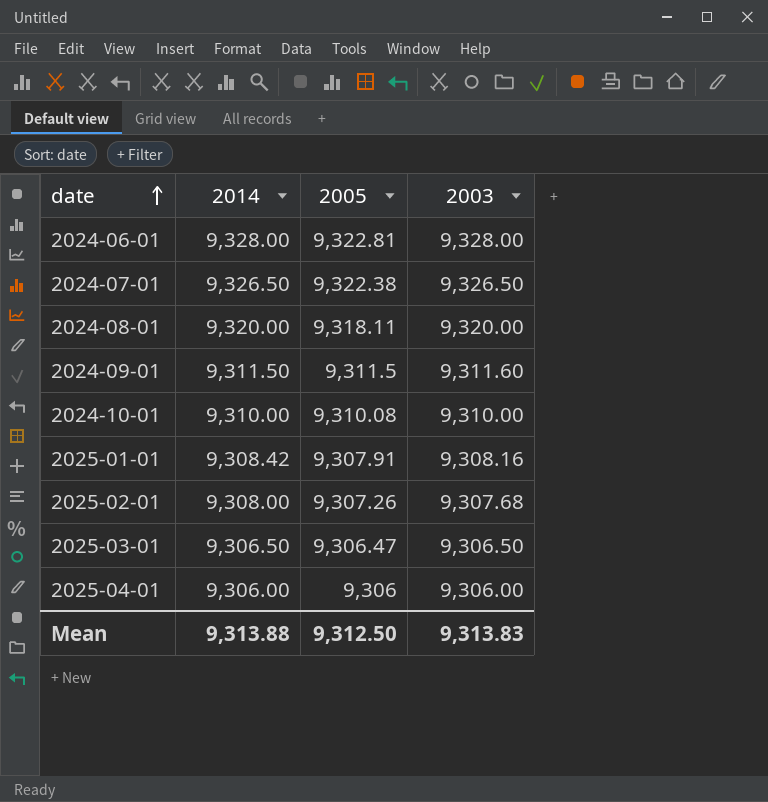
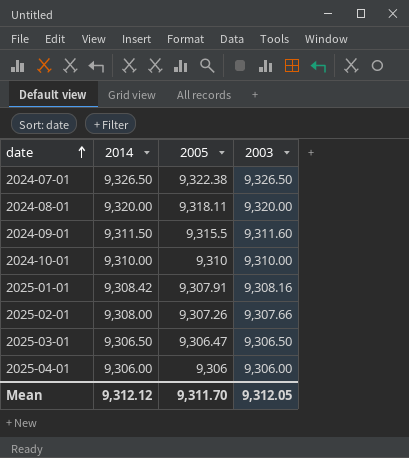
row 2024-06-01: 9,328.00 | 9,322.81 | 9,328.00 -> none
2024-09-01 | 2005: 9,311.5 -> 9,315.5
2024-10-01 | 2005: 9,310.08 -> 9,310
2025-02-01 | 2003: 9,307.68 -> 9,307.66
Mean | 2014: 9,313.88 -> 9,312.12
Mean | 2005: 9,312.50 -> 9,311.70
Mean | 2003: 9,313.83 -> 9,312.05

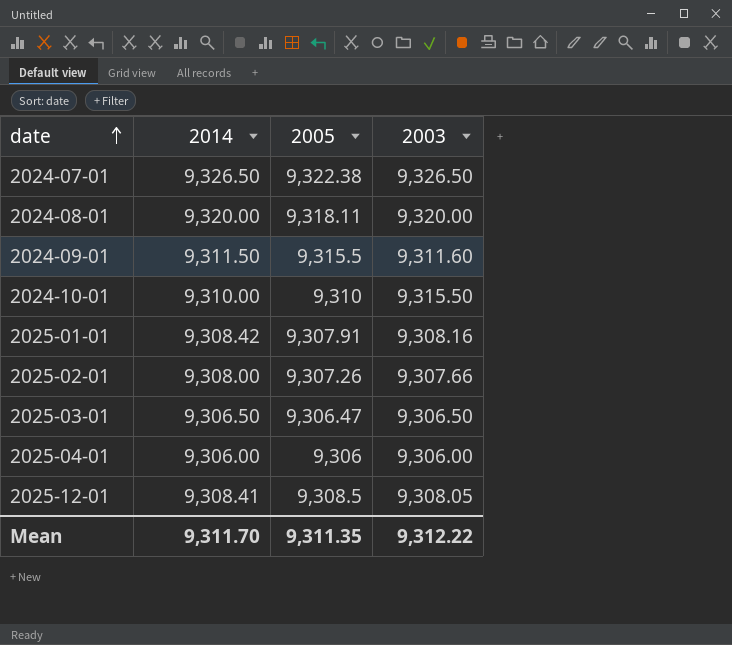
2024-10-01 | 2003: 9,310.00 -> 9,315.50
row 2025-12-01: none -> 9,308.41 | 9,308.5 | 9,308.05
Mean | 2014: 9,312.12 -> 9,311.70
Mean | 2005: 9,311.70 -> 9,311.35
Mean | 2003: 9,312.05 -> 9,312.22

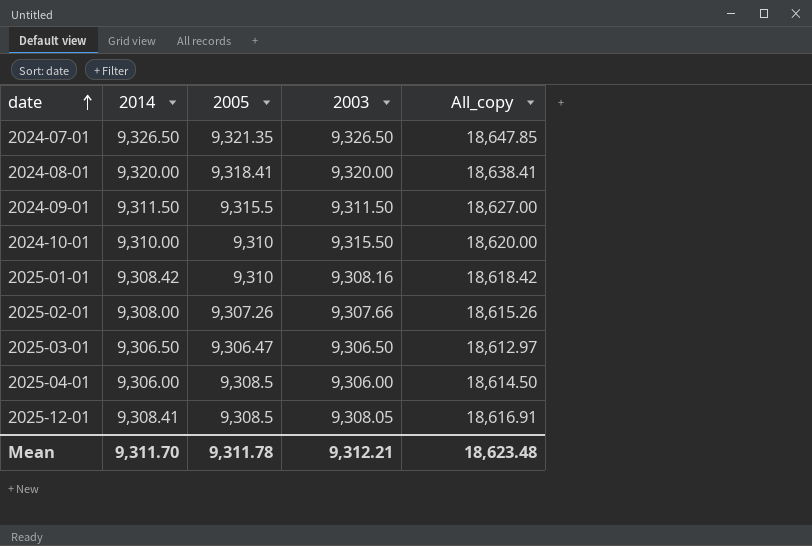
column All_copy | formula: none -> [2014] + [2005]
2024-07-01 | 2005: 9,322.38 -> 9,321.35
2024-08-01 | 2005: 9,318.11 -> 9,318.41
2024-09-01 | 2003: 9,311.60 -> 9,311.50
2025-01-01 | 2005: 9,307.91 -> 9,310
2025-04-01 | 2005: 9,306 -> 9,308.5
Mean | 2005: 9,311.35 -> 9,311.78
Mean | 2003: 9,312.22 -> 9,312.21

